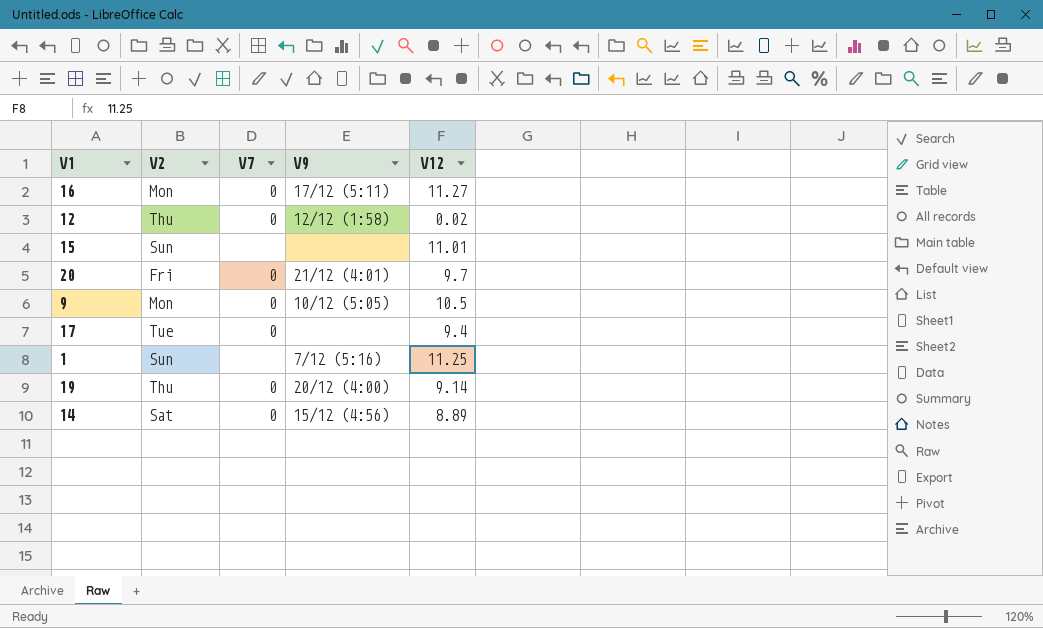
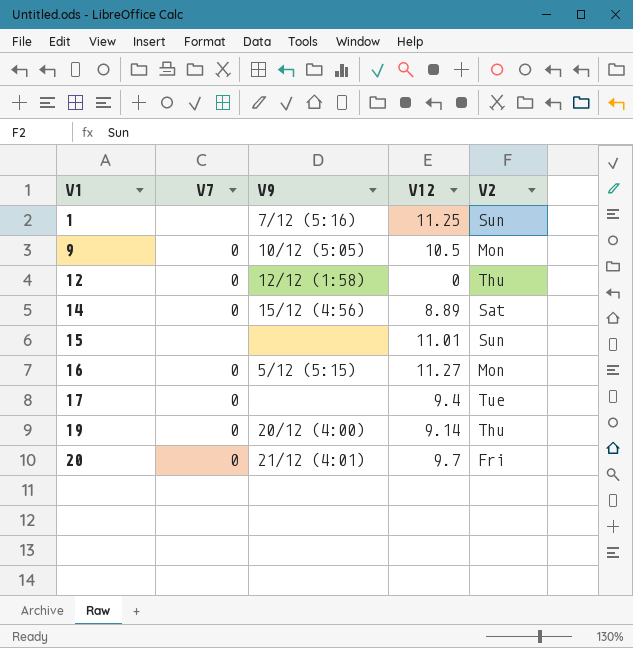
row order: none -> V1 ascending
column V2 | position: 2 -> 5
12 | V12: 0.02 -> 0
16 | V9: 17/12 (5:11) -> 5/12 (5:15)

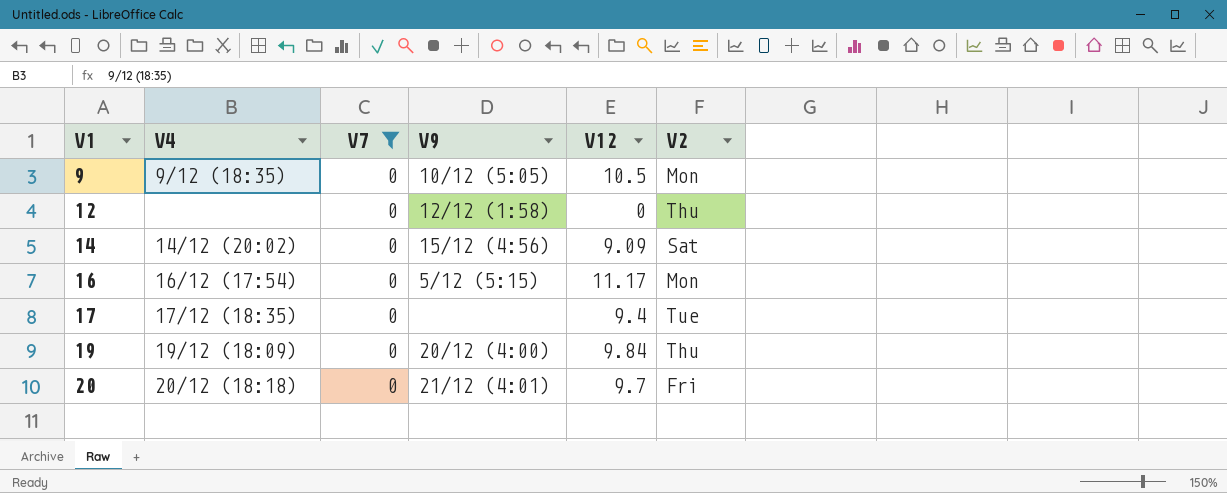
filter: none -> V7 = 0
column V4 | position: none -> 2
14 | V12: 8.89 -> 9.09
16 | V12: 11.27 -> 11.17
19 | V12: 9.14 -> 9.84

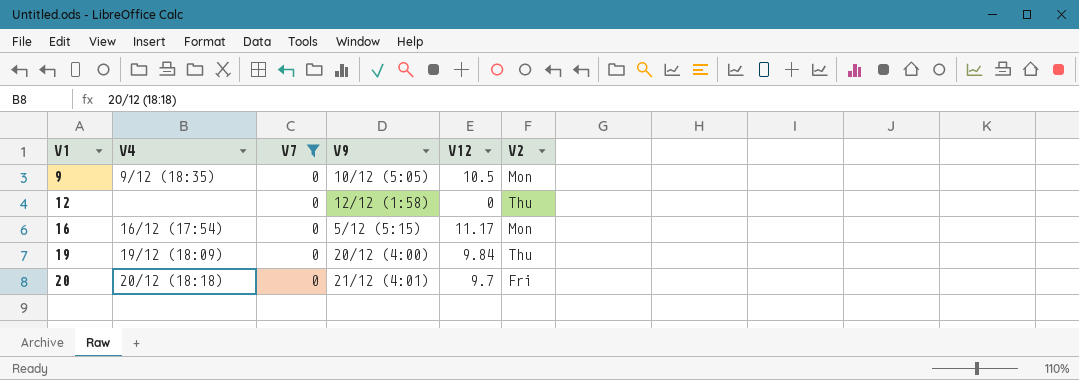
row 14: 14/12 (20:02) | 0 | 15/12 (4:56) | 9.09 | Sat -> none
row 17: 17/12 (18:35) | 0 | none | 9.4 | Tue -> none

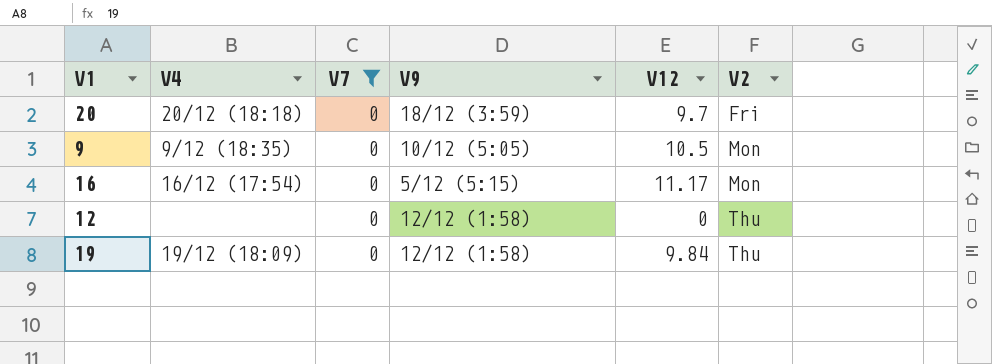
row order: V1 ascending -> V2 ascending
20 | V9: 21/12 (4:01) -> 18/12 (3:59)
19 | V9: 20/12 (4:00) -> 12/12 (1:58)

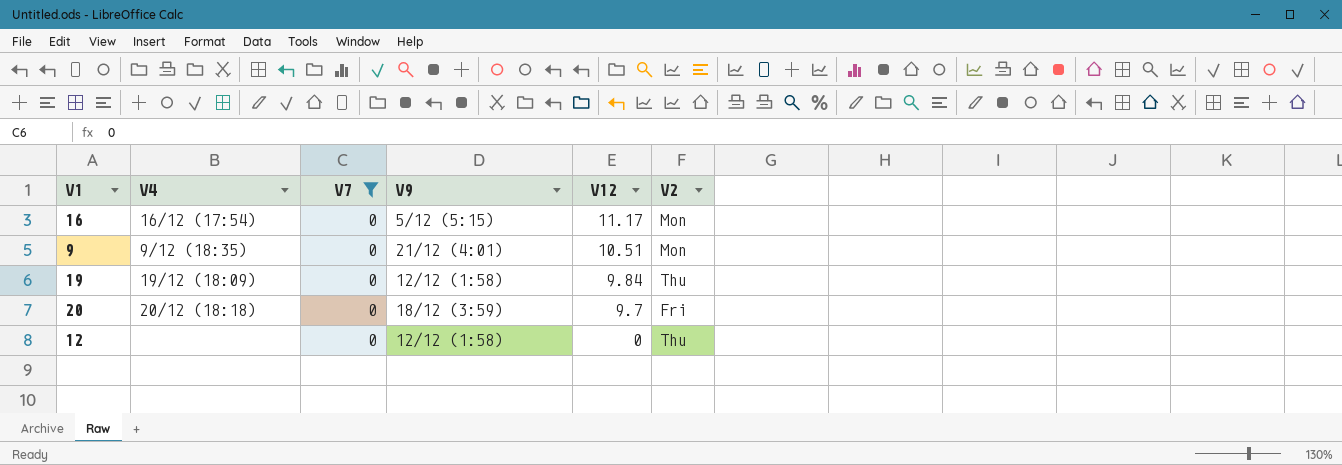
row order: V2 ascending -> V12 descending
9 | V9: 10/12 (5:05) -> 21/12 (4:01)
9 | V12: 10.5 -> 10.51

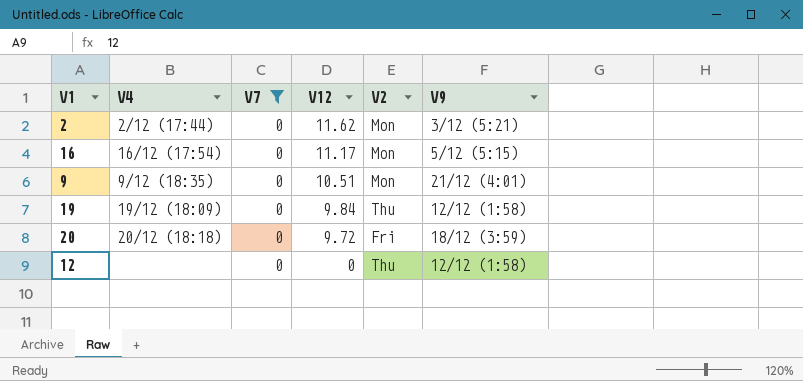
column V9 | position: 4 -> 6
row 2: none -> 2/12 (17:44) | 0 | 11.62 | Mon | 3/12 (5:21)
20 | V12: 9.7 -> 9.72

